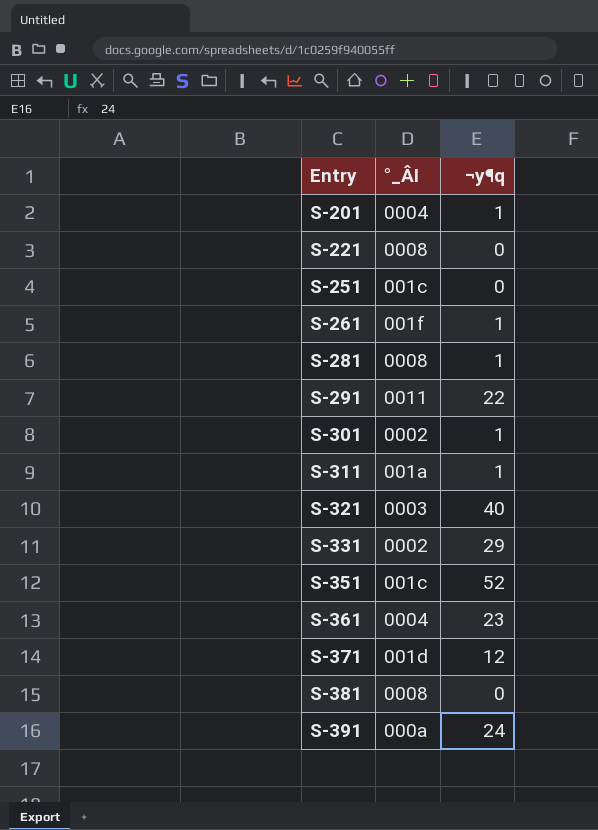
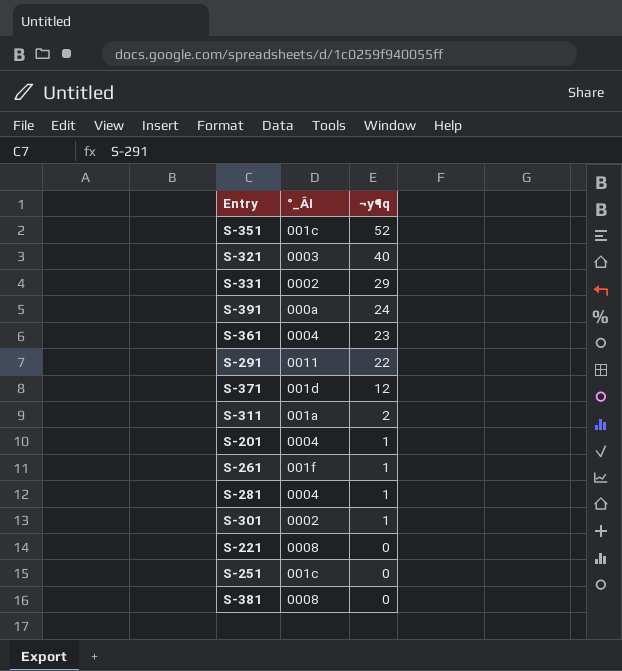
row order: Entry ascending -> ¬y¶q descending
S-311 | ¬y¶q: 1 -> 2
S-281 | °_ÂI: 0008 -> 0004

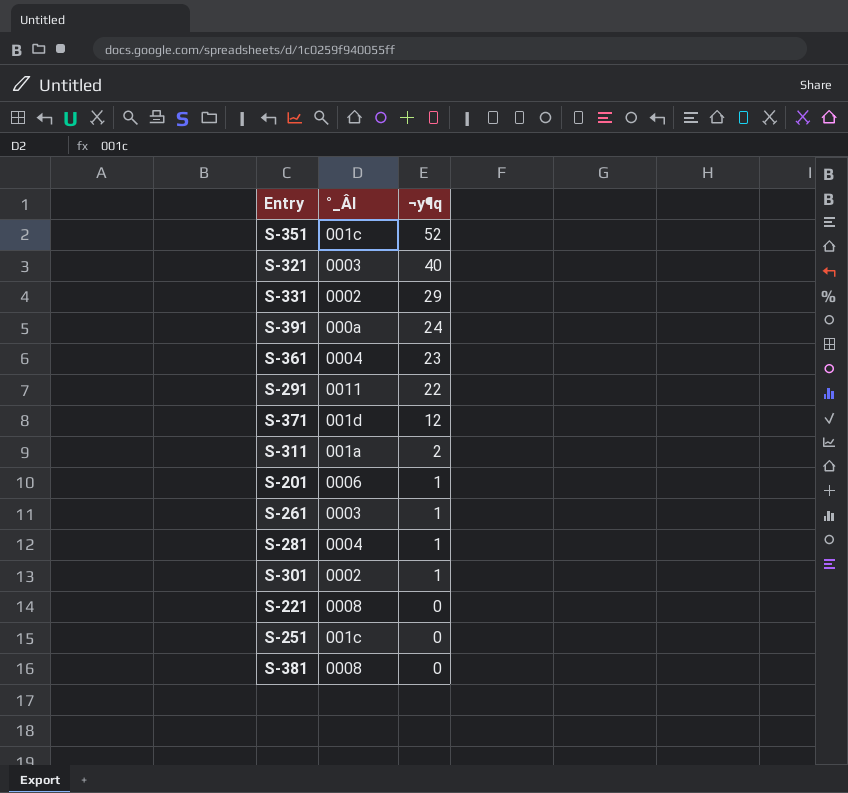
S-201 | °_ÂI: 0004 -> 0006
S-261 | °_ÂI: 001f -> 0003

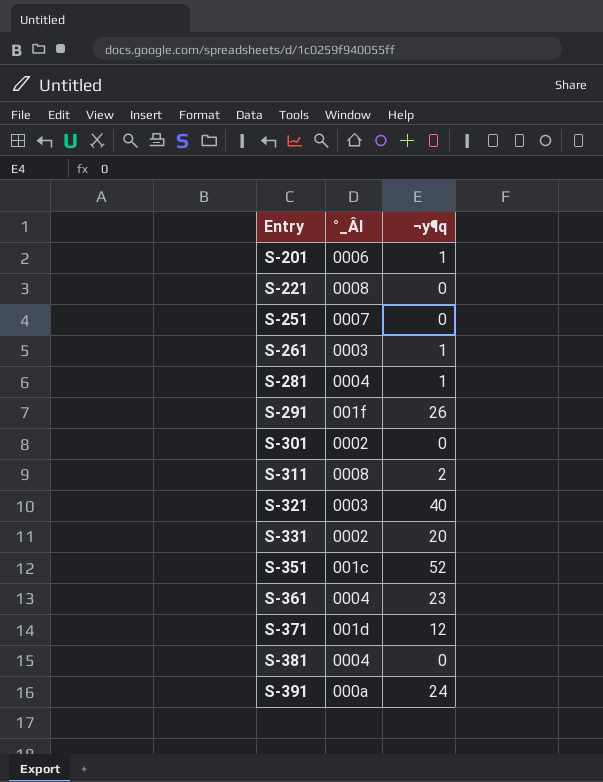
row order: ¬y¶q descending -> Entry ascending
S-251 | °_ÂI: 001c -> 0007
S-291 | °_ÂI: 0011 -> 001f
S-291 | ¬y¶q: 22 -> 26
S-301 | ¬y¶q: 1 -> 0
S-311 | °_ÂI: 001a -> 0008
S-331 | ¬y¶q: 29 -> 20
S-381 | °_ÂI: 0008 -> 0004

